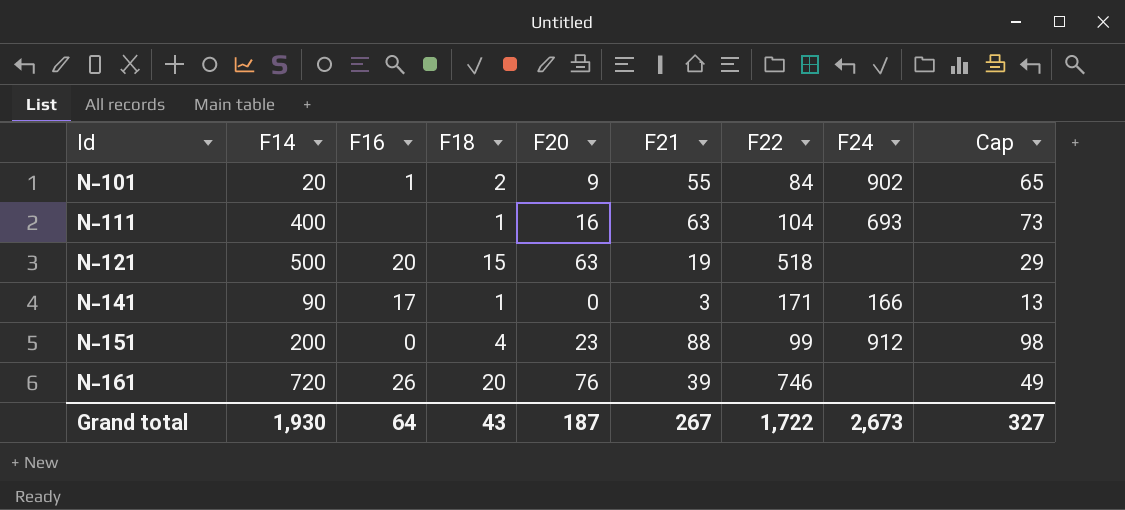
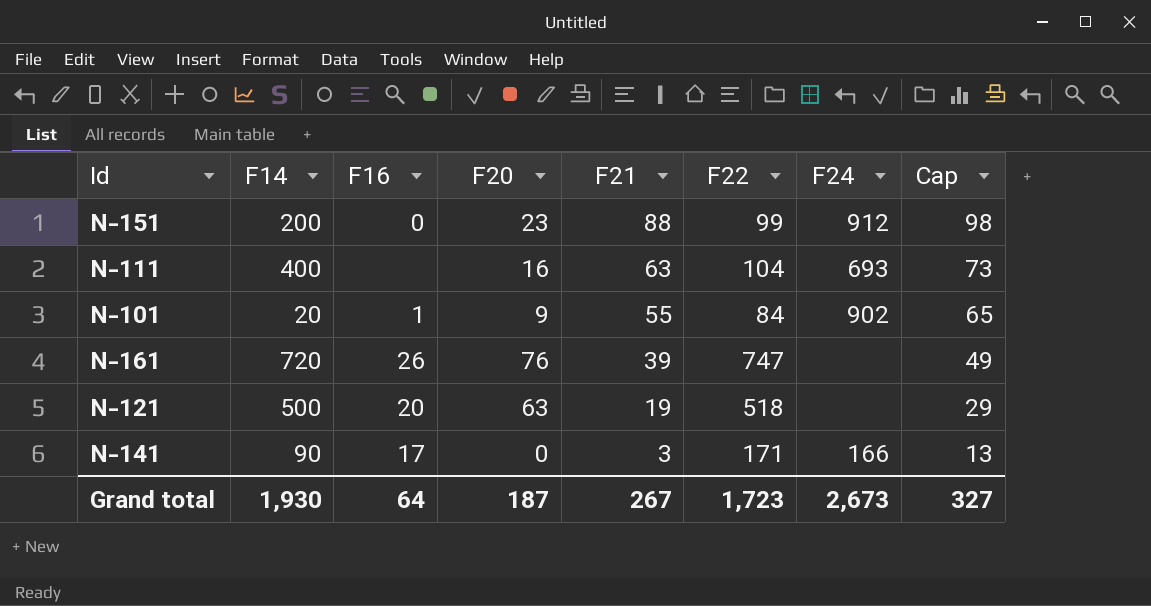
row order: Id ascending -> F21 descending
column F18 | position: 4 -> none
N-161 | F22: 746 -> 747
Grand total | F22: 1,722 -> 1,723

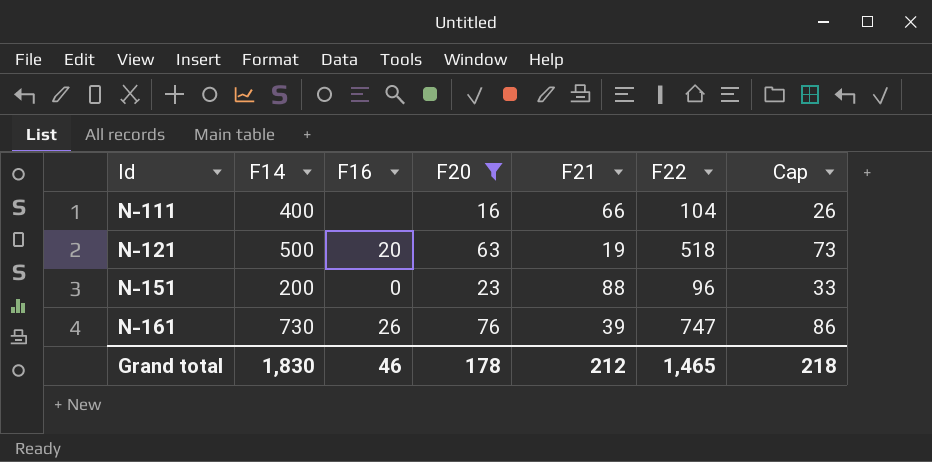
filter: none -> F20 >= 16
row order: F21 descending -> Id ascending
column F24 | position: 7 -> none
column Cap | formula: [F21] + 10 -> [F20] + 10
N-111 | F21: 63 -> 66
N-151 | F22: 99 -> 96
N-161 | F14: 720 -> 730
Grand total | F14: 1,930 -> 1,830
Grand total | F16: 64 -> 46
Grand total | F20: 187 -> 178
Grand total | F21: 267 -> 212
Grand total | F22: 1,723 -> 1,465
Grand total | Cap: 327 -> 218

